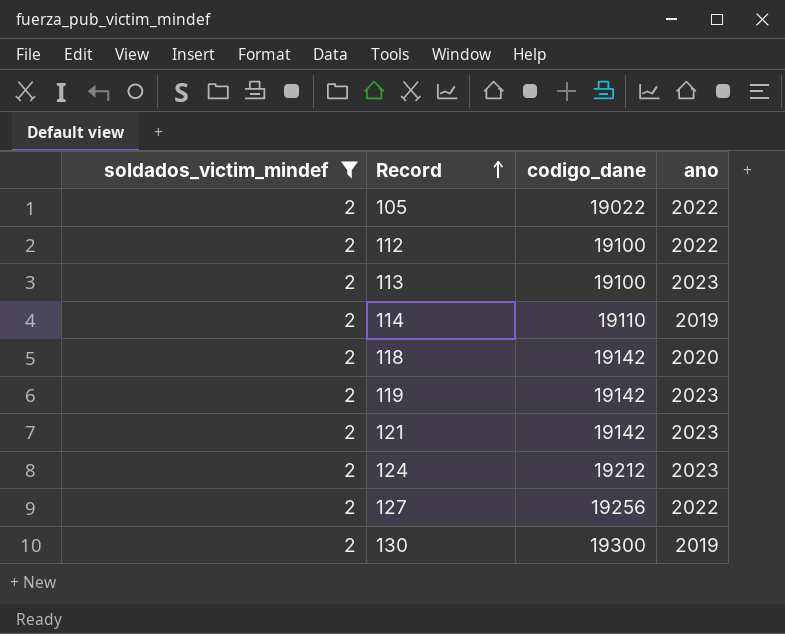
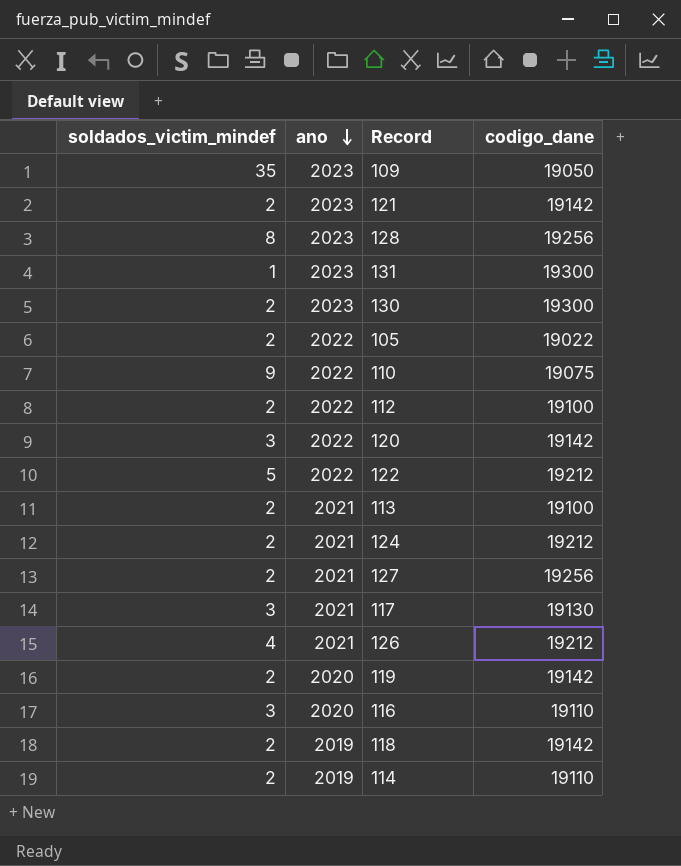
filter: soldados_victim_mindef = 2 -> none
row order: Record ascending -> ano descending
column ano | position: 4 -> 2
130 | ano: 2019 -> 2023
113 | ano: 2023 -> 2021
124 | ano: 2023 -> 2021
127 | ano: 2022 -> 2021
119 | ano: 2023 -> 2020
118 | ano: 2020 -> 2019

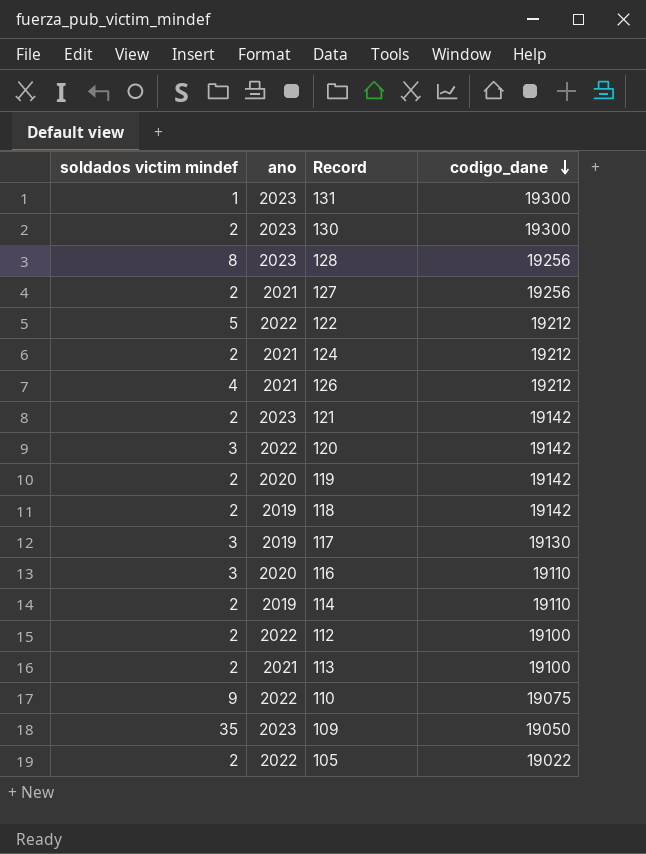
row order: ano descending -> codigo_dane descending
column name: soldados_victim_mindef -> soldados victim mindef
117 | ano: 2021 -> 2019

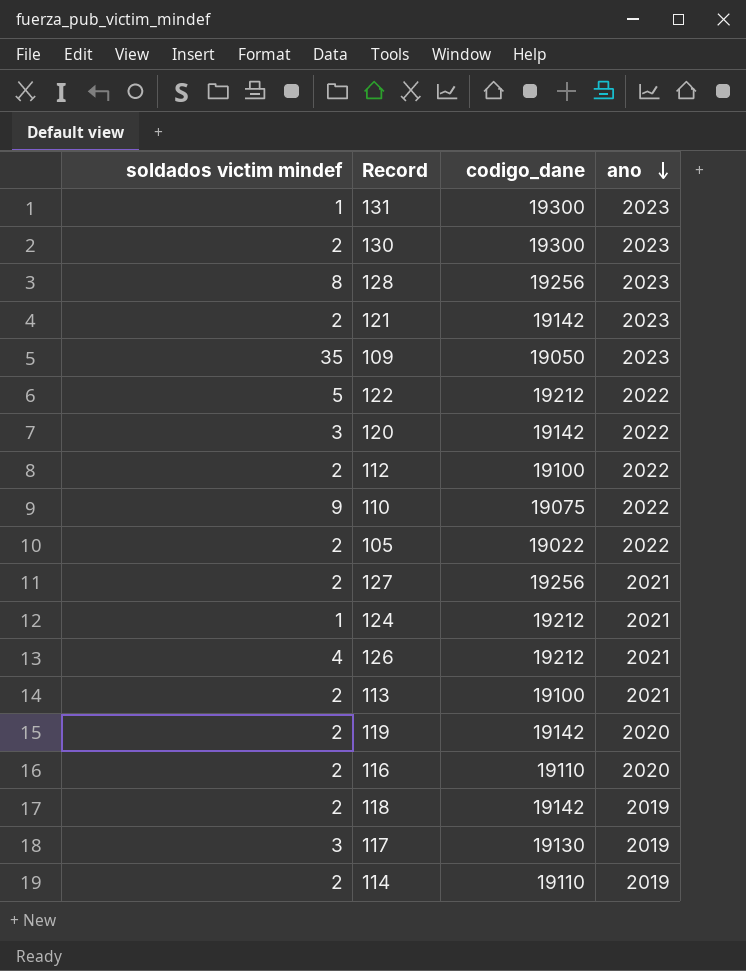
row order: codigo_dane descending -> ano descending
column ano | position: 2 -> 4
124 | soldados victim mindef: 2 -> 1
116 | soldados victim mindef: 3 -> 2

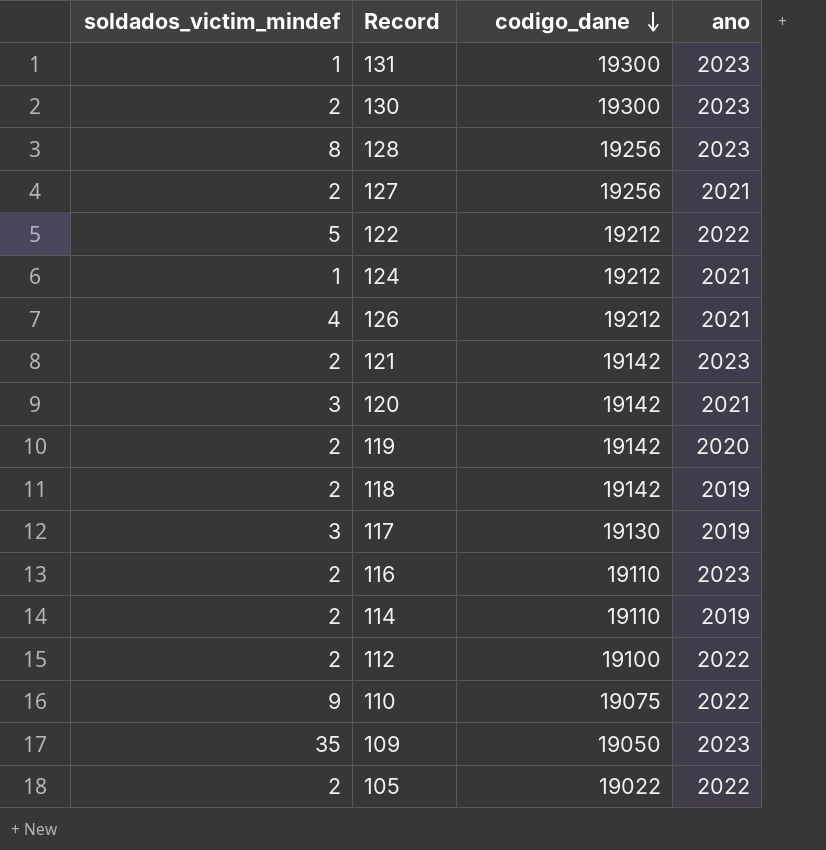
row order: ano descending -> codigo_dane descending
column name: soldados victim mindef -> soldados_victim_mindef
row 113: 2 | 19100 | 2021 -> none
120 | ano: 2022 -> 2021
116 | ano: 2020 -> 2023

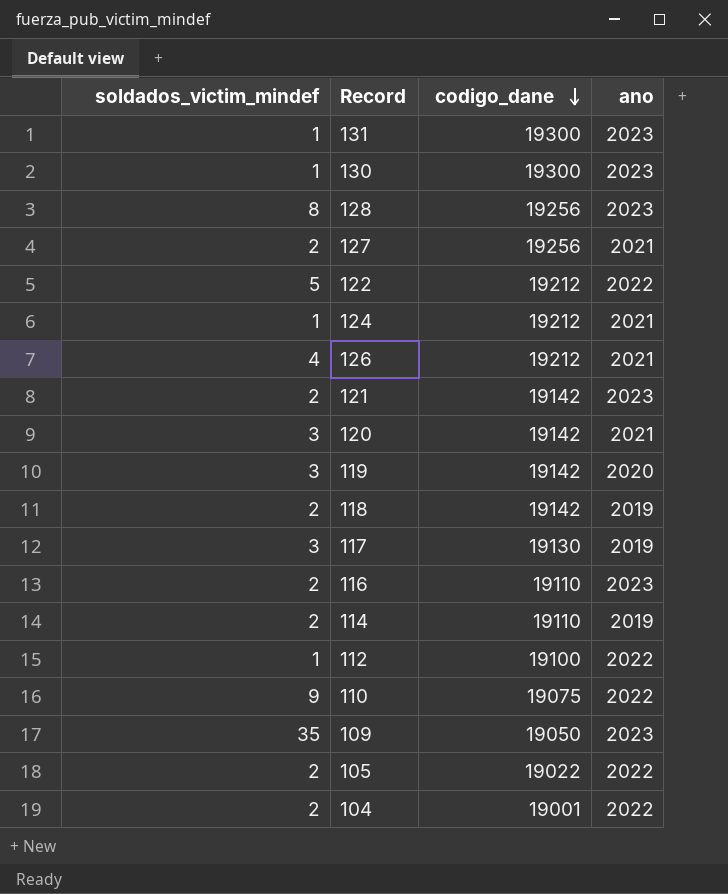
130 | soldados_victim_mindef: 2 -> 1
119 | soldados_victim_mindef: 2 -> 3
112 | soldados_victim_mindef: 2 -> 1
row 104: none -> 2 | 19001 | 2022

